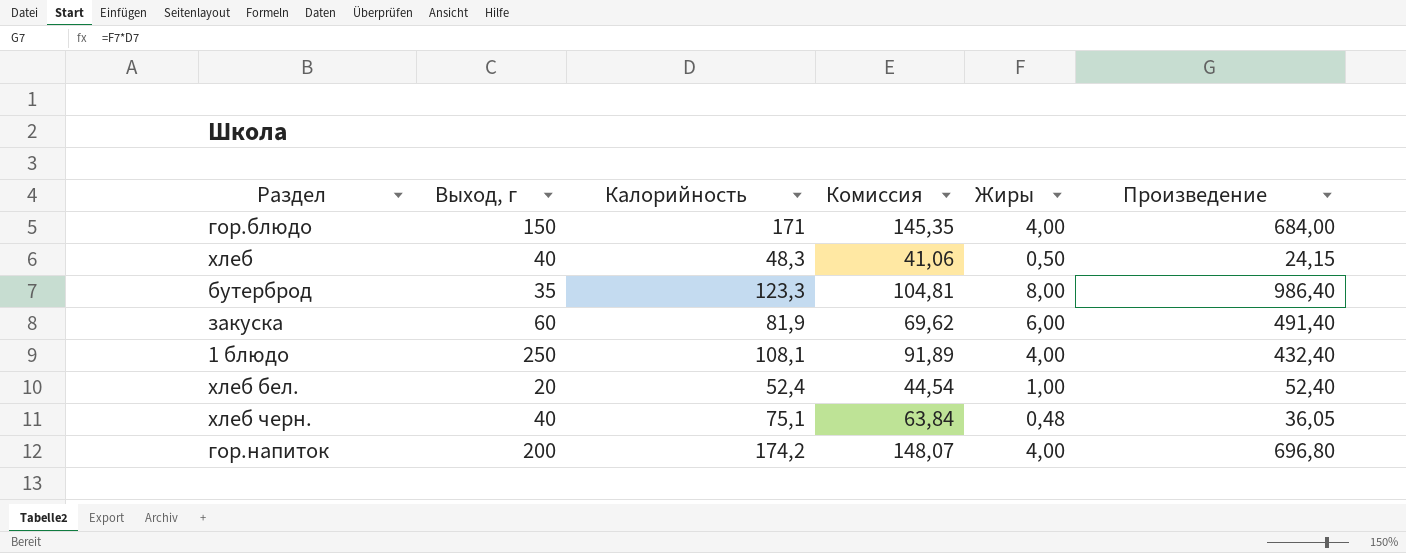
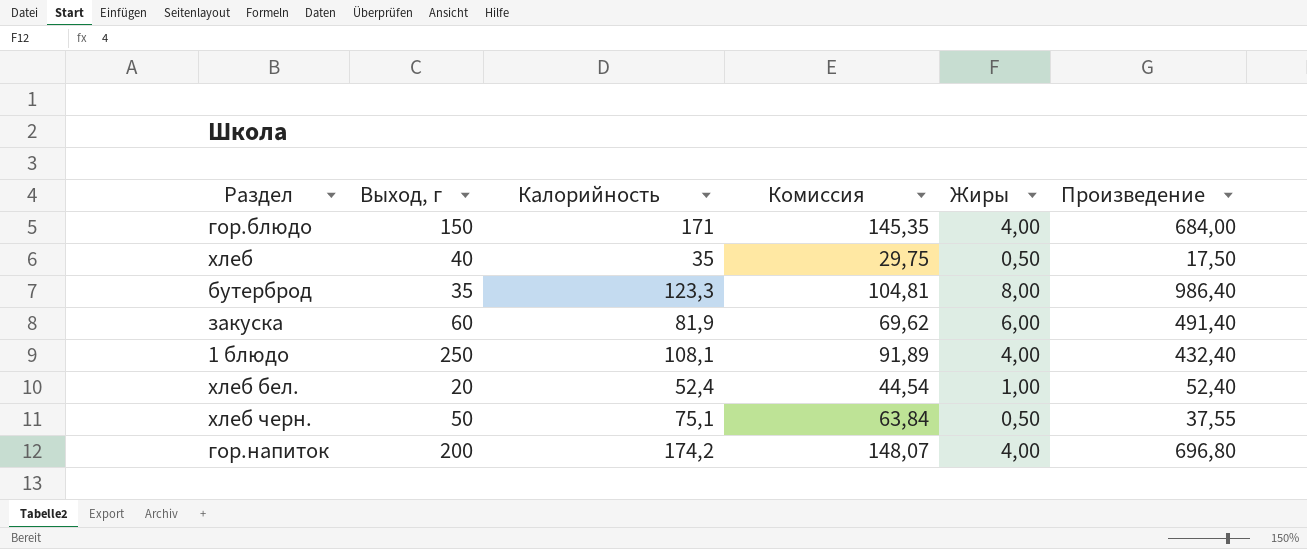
хлеб | Калорийность: 48,3 -> 35
хлеб | Комиссия: 41,06 -> 29,75
хлеб | Произведение: 24,15 -> 17,50
хлеб черн. | Выход, г: 40 -> 50
хлеб черн. | Жиры: 0,48 -> 0,50
хлеб черн. | Произведение: 36,05 -> 37,55

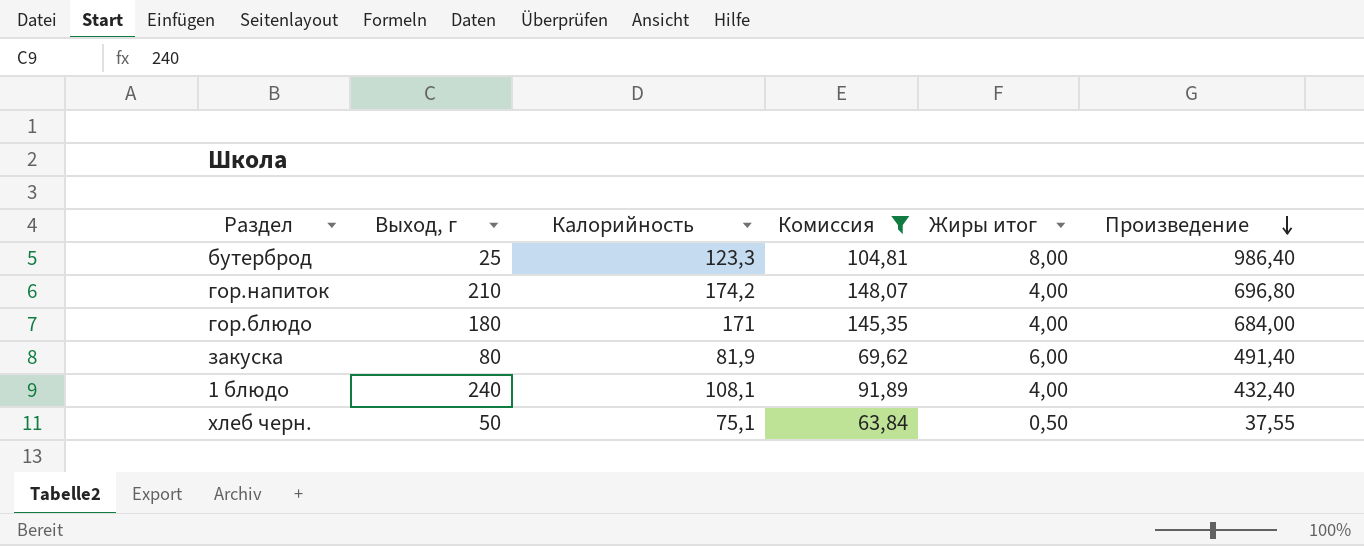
filter: none -> Комиссия >= 63,84
row order: none -> Произведение descending
column name: Жиры -> Жиры итог
бутерброд | Выход, г: 35 -> 25
гор.напиток | Выход, г: 200 -> 210
гор.блюдо | Выход, г: 150 -> 180
закуска | Выход, г: 60 -> 80
1 блюдо | Выход, г: 250 -> 240

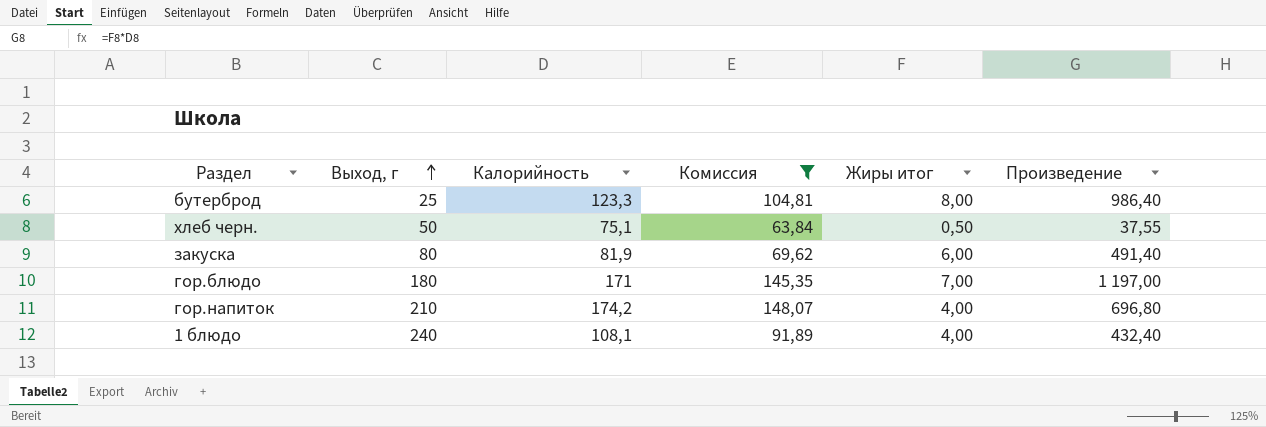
row order: Произведение descending -> Выход, г ascending
гор.блюдо | Жиры итог: 4,00 -> 7,00
гор.блюдо | Произведение: 684,00 -> 1 197,00

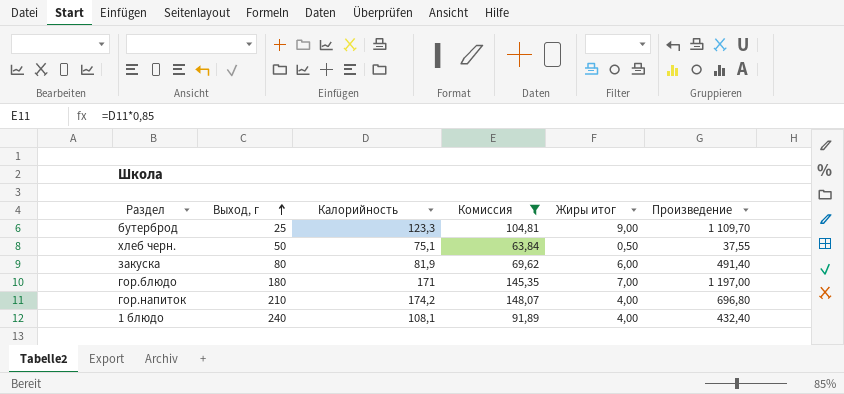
бутерброд | Жиры итог: 8,00 -> 9,00
бутерброд | Произведение: 986,40 -> 1 109,70

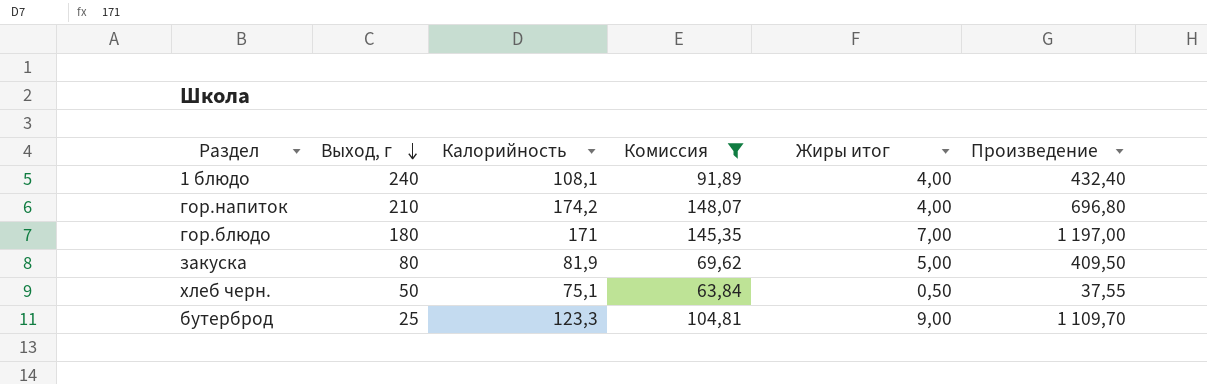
row order: Выход, г ascending -> Выход, г descending
закуска | Жиры итог: 6,00 -> 5,00
закуска | Произведение: 491,40 -> 409,50

